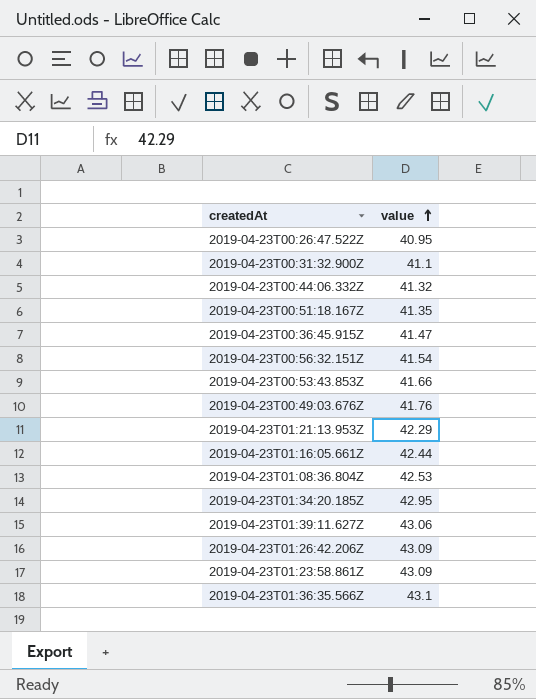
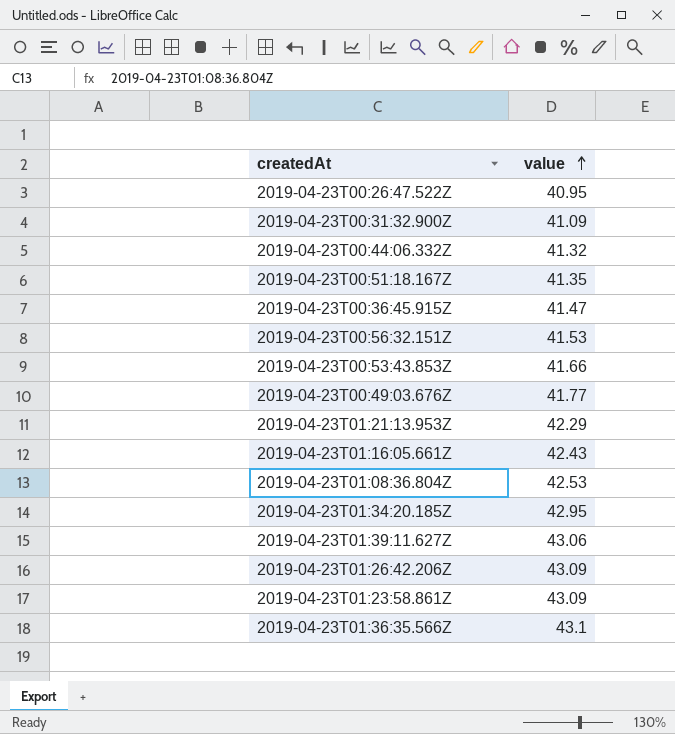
2019-04-23T00:31:32.900Z | value: 41.1 -> 41.09
2019-04-23T00:56:32.151Z | value: 41.54 -> 41.53
2019-04-23T00:49:03.676Z | value: 41.76 -> 41.77
2019-04-23T01:16:05.661Z | value: 42.44 -> 42.43

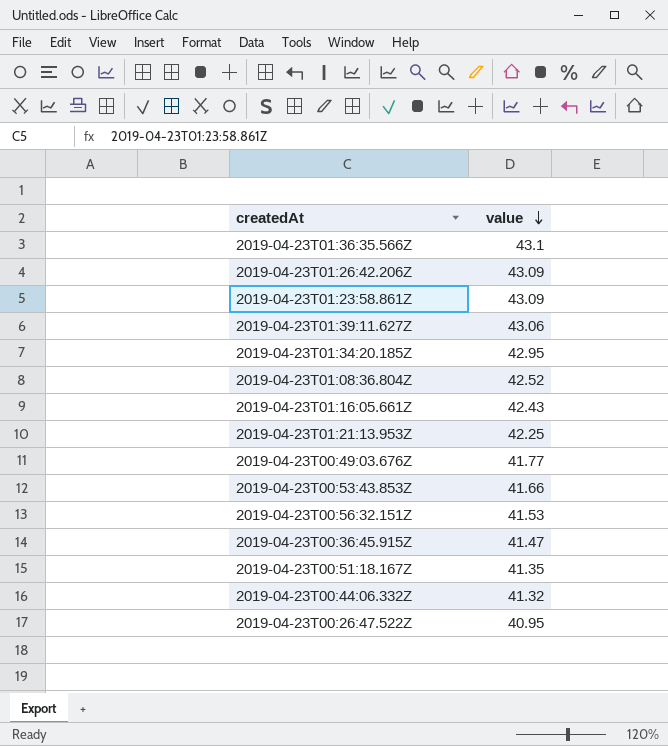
row order: value ascending -> value descending
row 2019-04-23T00:31:32.900Z: 41.09 -> none
2019-04-23T01:08:36.804Z | value: 42.53 -> 42.52
2019-04-23T01:21:13.953Z | value: 42.29 -> 42.25

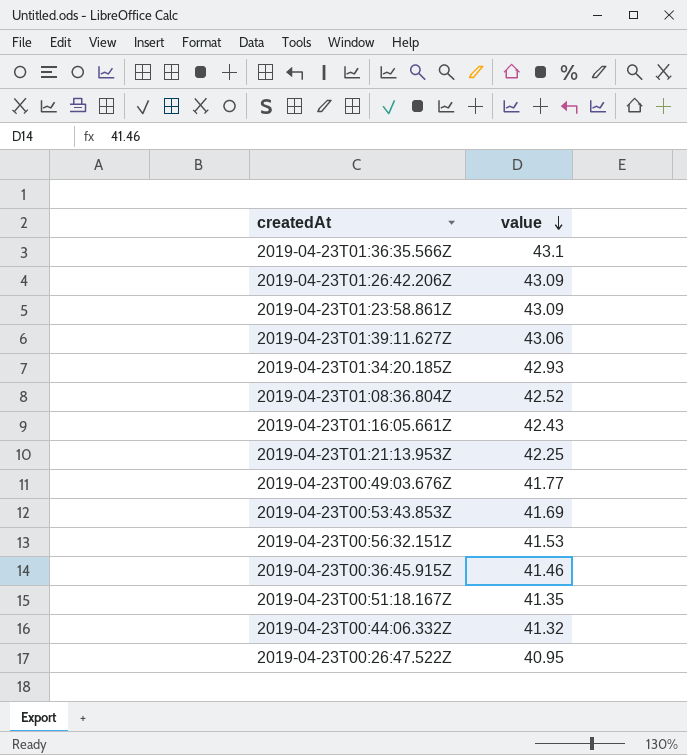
2019-04-23T01:34:20.185Z | value: 42.95 -> 42.93
2019-04-23T00:53:43.853Z | value: 41.66 -> 41.69
2019-04-23T00:36:45.915Z | value: 41.47 -> 41.46

